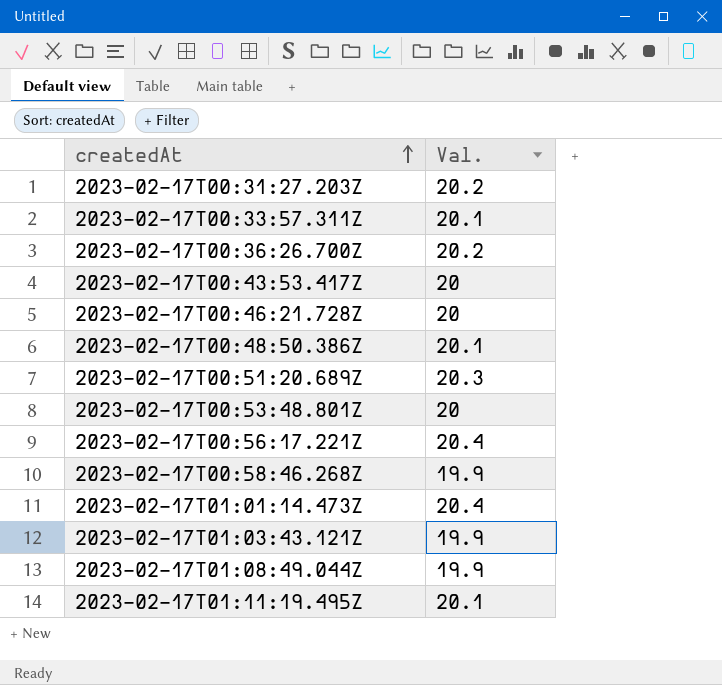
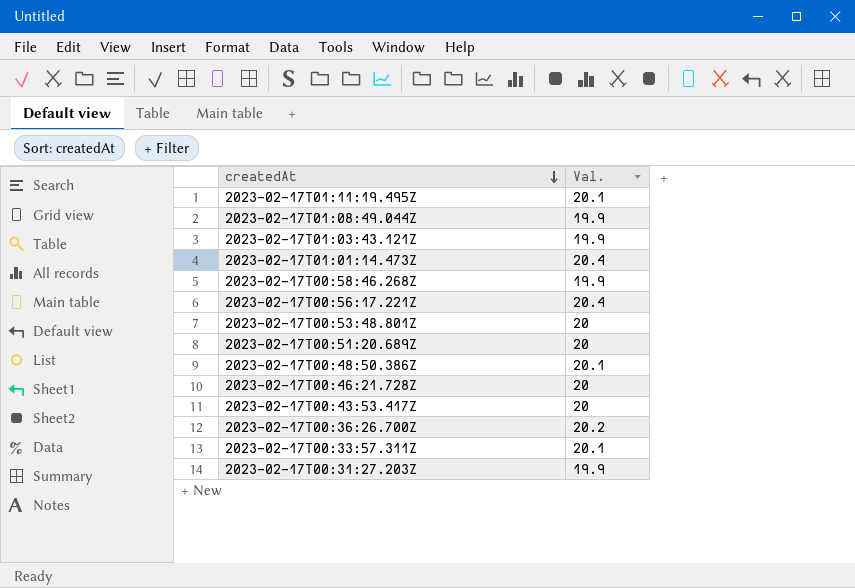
row order: createdAt ascending -> createdAt descending
2023-02-17T00:51:20.689Z | Val.: 20.3 -> 20
2023-02-17T00:31:27.203Z | Val.: 20.2 -> 19.9

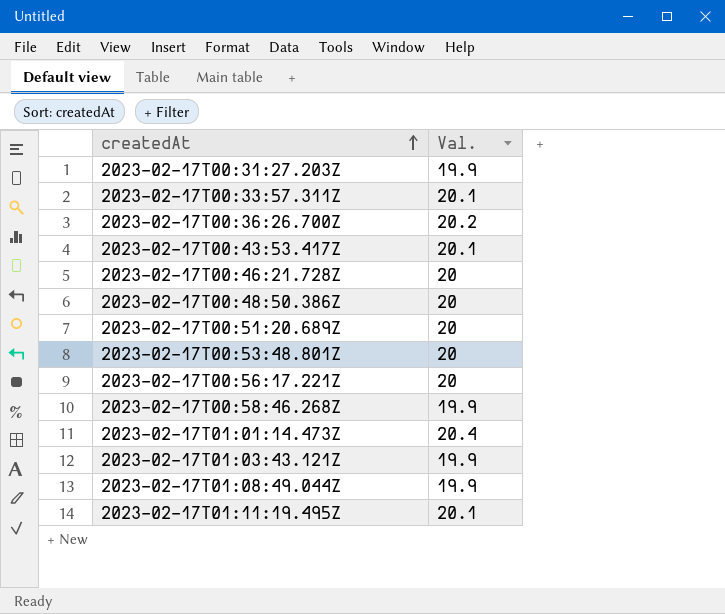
row order: createdAt descending -> createdAt ascending
2023-02-17T00:43:53.417Z | Val.: 20 -> 20.1
2023-02-17T00:48:50.386Z | Val.: 20.1 -> 20
2023-02-17T00:56:17.221Z | Val.: 20.4 -> 20

